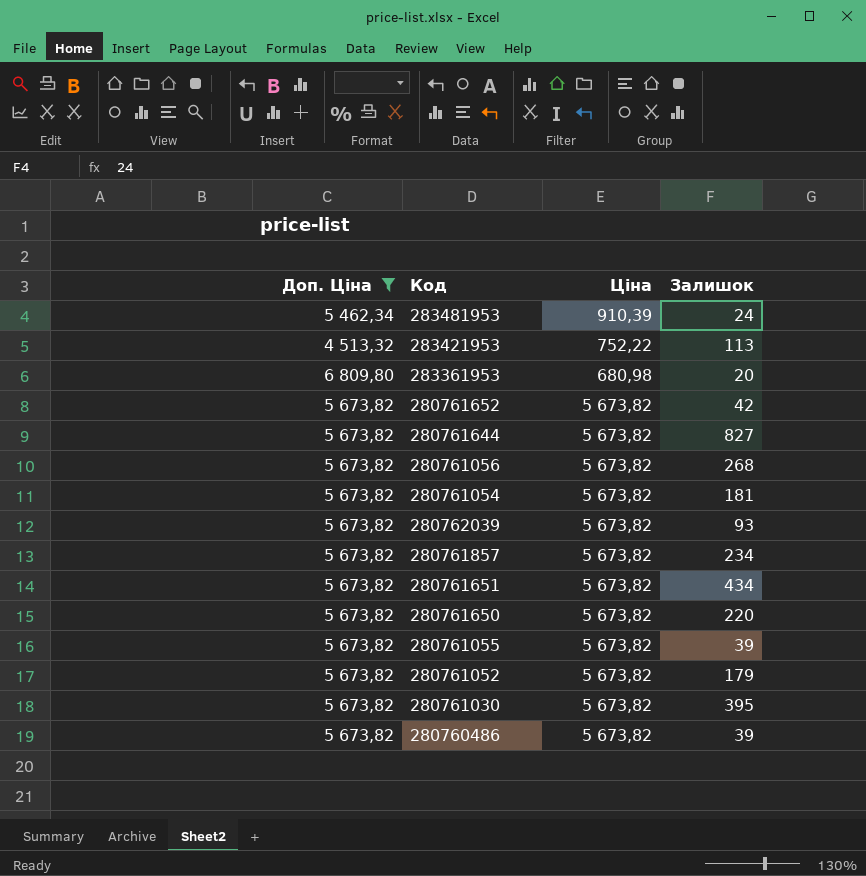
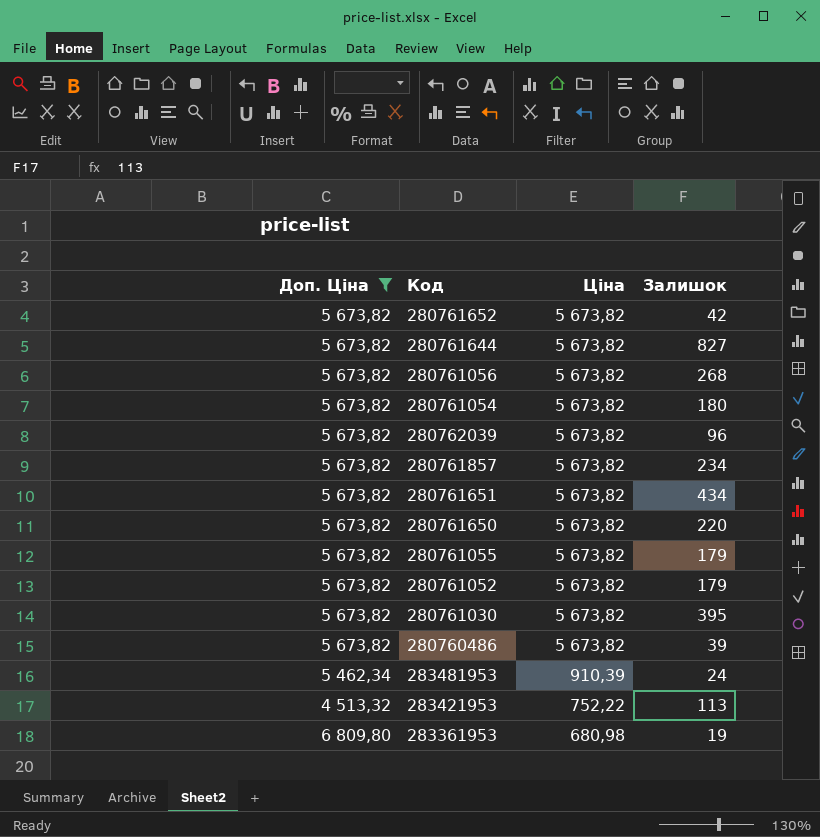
row order: none -> Ціна descending
280761054 | Залишок: 181 -> 180
280762039 | Залишок: 93 -> 96
280761055 | Залишок: 39 -> 179
283361953 | Залишок: 20 -> 19

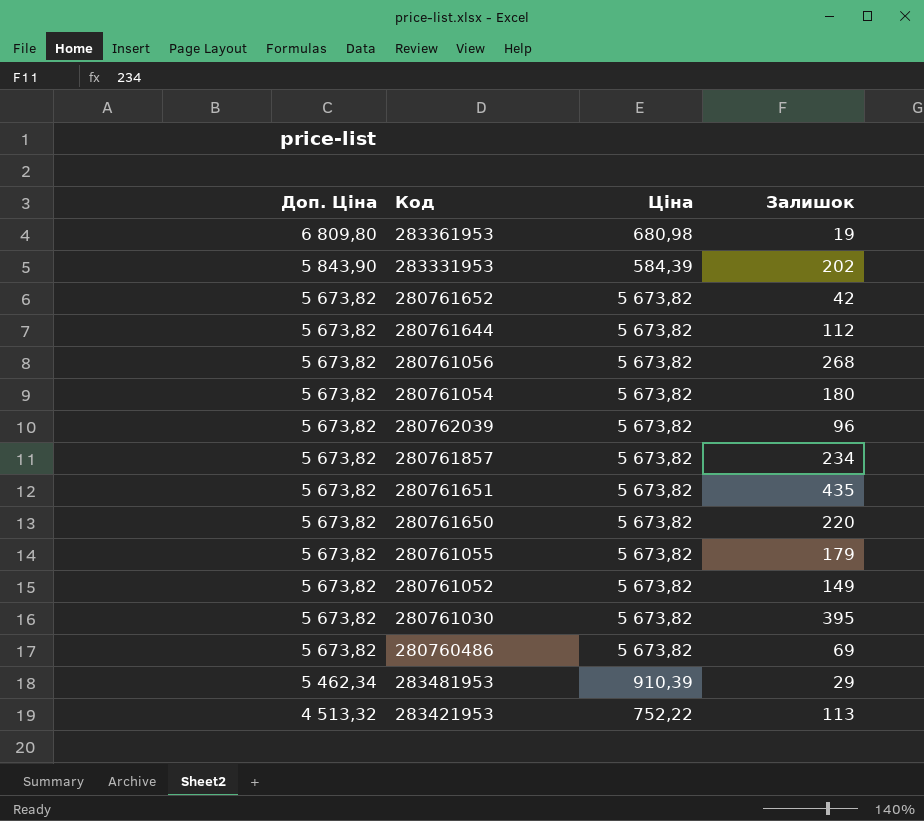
filter: Доп. Ціна != 5 843,90 -> none
row order: Ціна descending -> Доп. Ціна descending
280761644 | Залишок: 827 -> 112
280761651 | Залишок: 434 -> 435
280761052 | Залишок: 179 -> 149
280760486 | Залишок: 39 -> 69
283481953 | Залишок: 24 -> 29

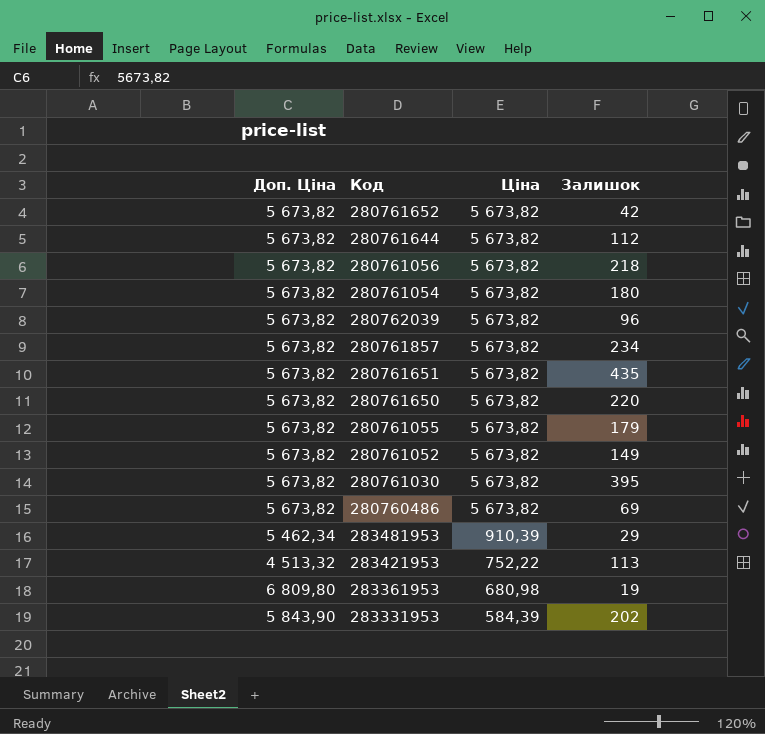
row order: Доп. Ціна descending -> Ціна descending
280761056 | Залишок: 268 -> 218

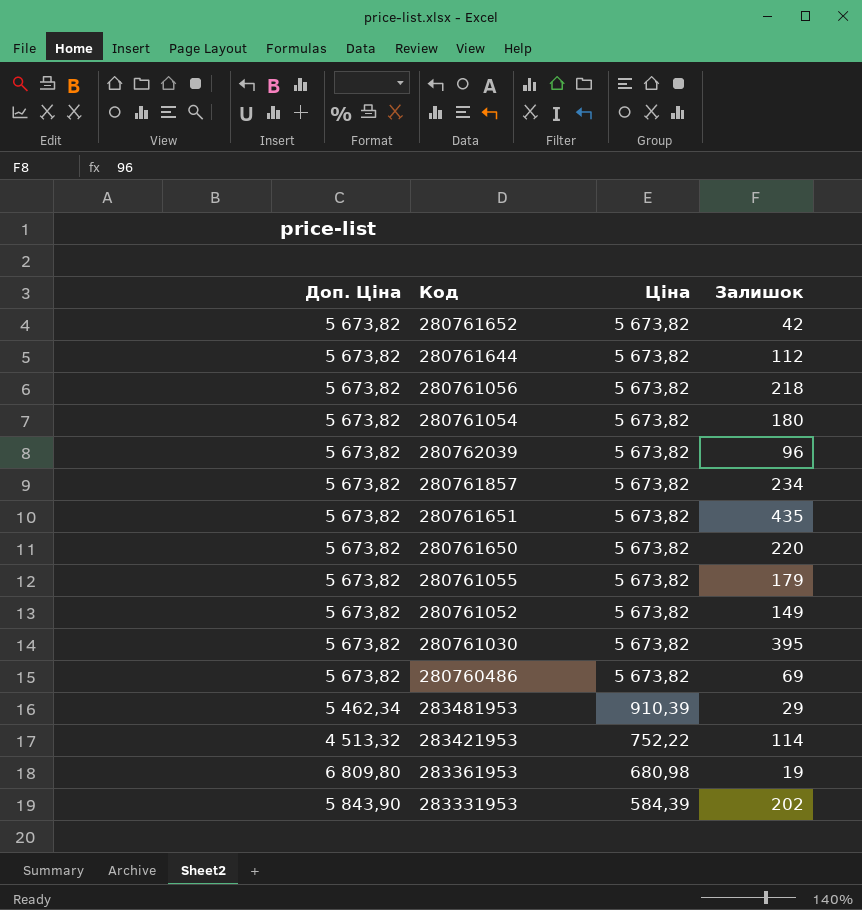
283421953 | Залишок: 113 -> 114

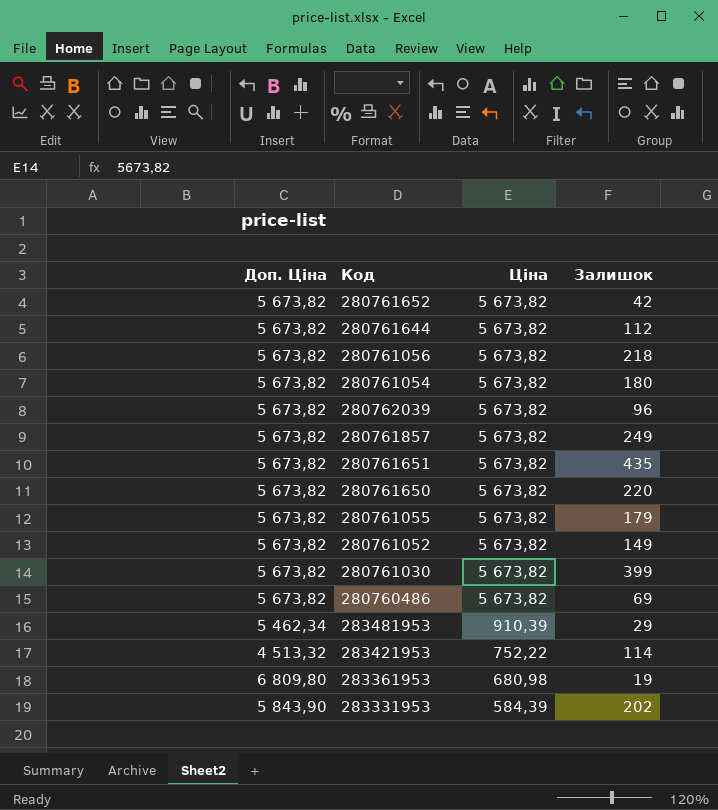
280761857 | Залишок: 234 -> 249
280761030 | Залишок: 395 -> 399

